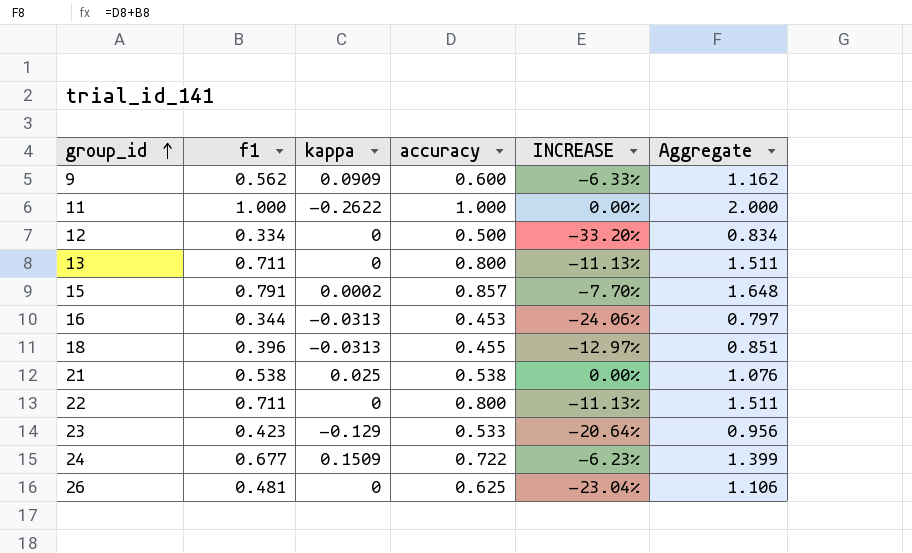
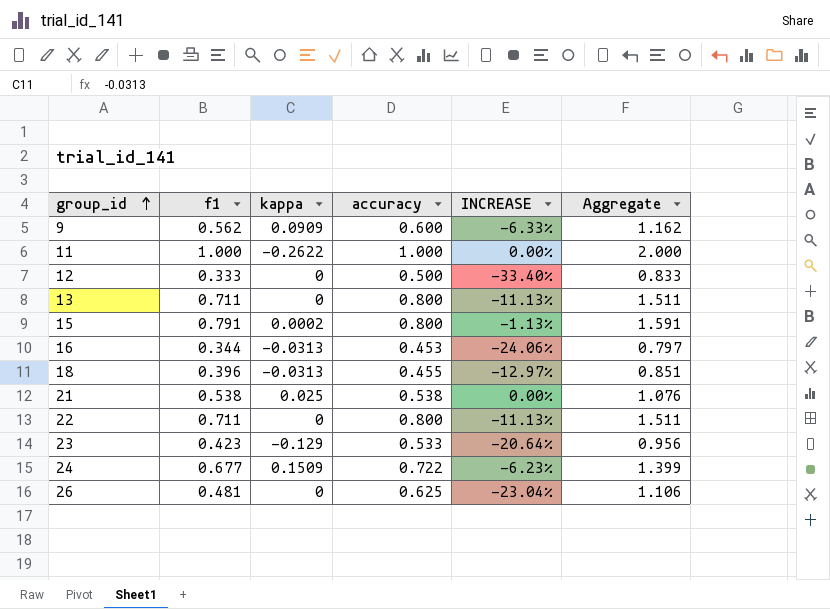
12 | f1: 0.334 -> 0.333
12 | INCREASE: -33.20% -> -33.40%
12 | Aggregate: 0.834 -> 0.833
15 | accuracy: 0.857 -> 0.800
15 | INCREASE: -7.70% -> -1.13%
15 | Aggregate: 1.648 -> 1.591

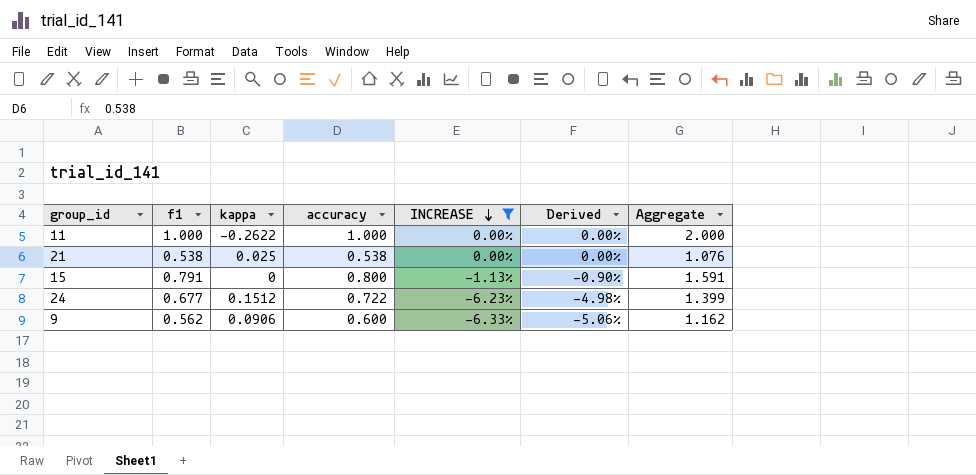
filter: none -> INCREASE >= -6.33%
row order: group_id ascending -> INCREASE descending
column Derived | formula: none -> [INCREASE] * 0.8
15 | kappa: 0.0002 -> 0
24 | kappa: 0.1509 -> 0.1512
9 | kappa: 0.0909 -> 0.0906

